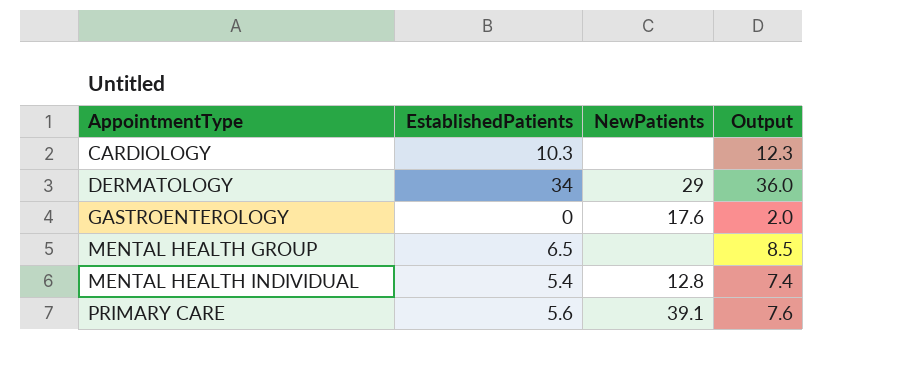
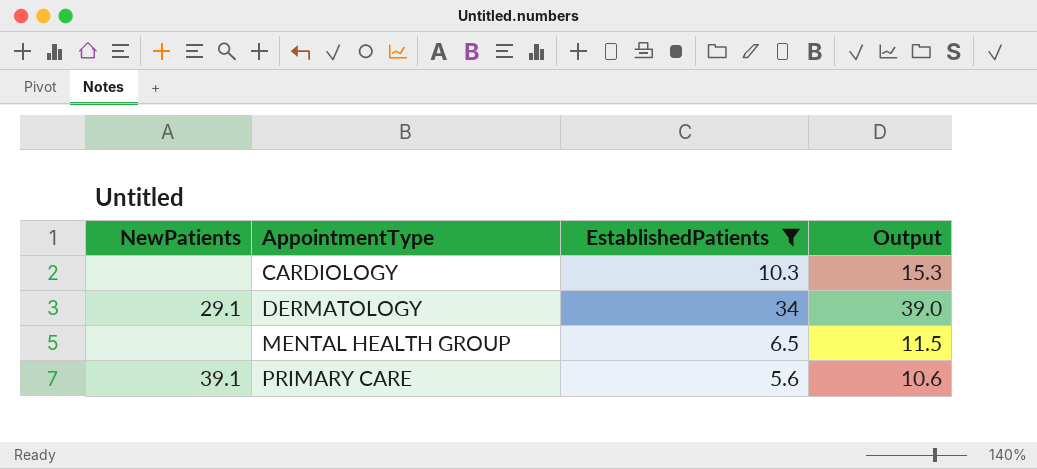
filter: none -> EstablishedPatients >= 5.6
column NewPatients | position: 3 -> 1
column Output | formula: [EstablishedPatients] + 2 -> [EstablishedPatients] + 5
DERMATOLOGY | NewPatients: 29 -> 29.1

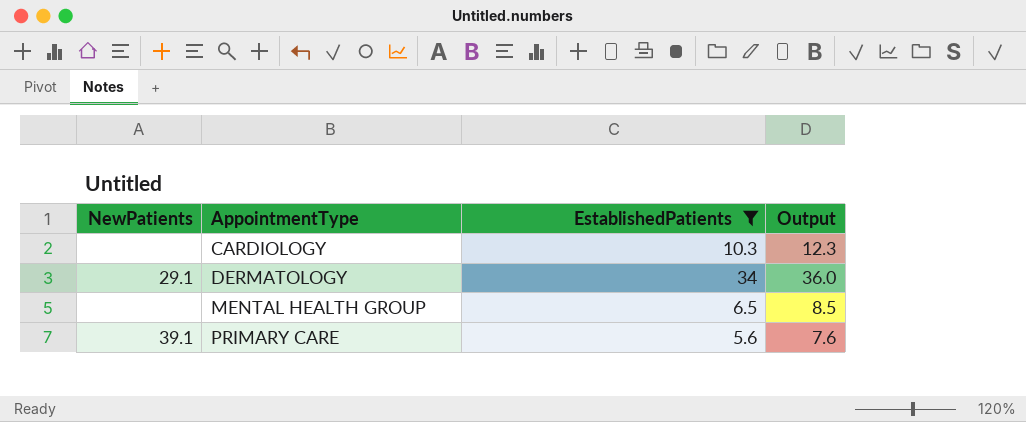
column Output | formula: [EstablishedPatients] + 5 -> [EstablishedPatients] + 2

